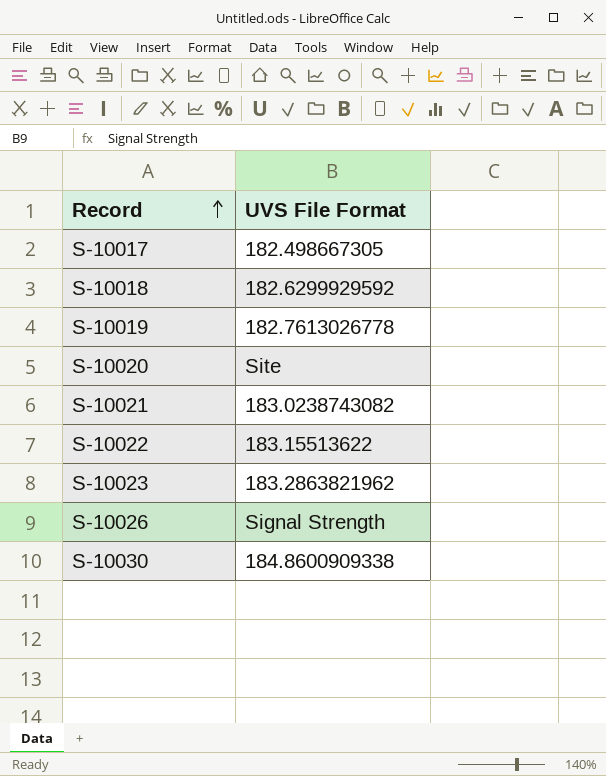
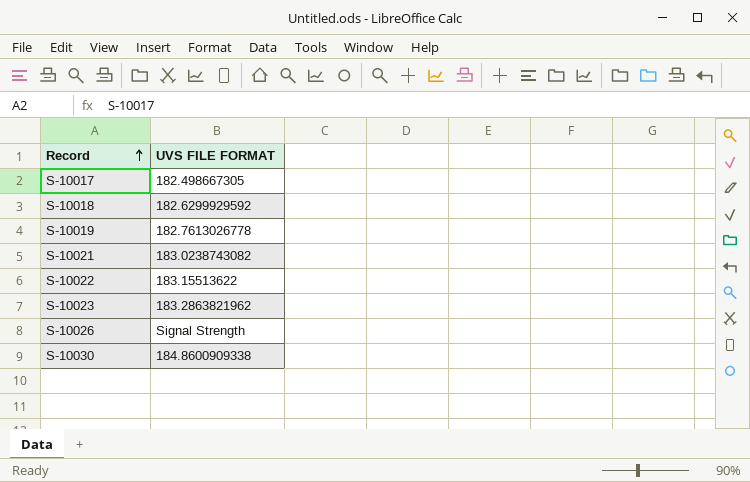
column name: UVS File Format -> UVS FILE FORMAT
row S-10020: Site -> none

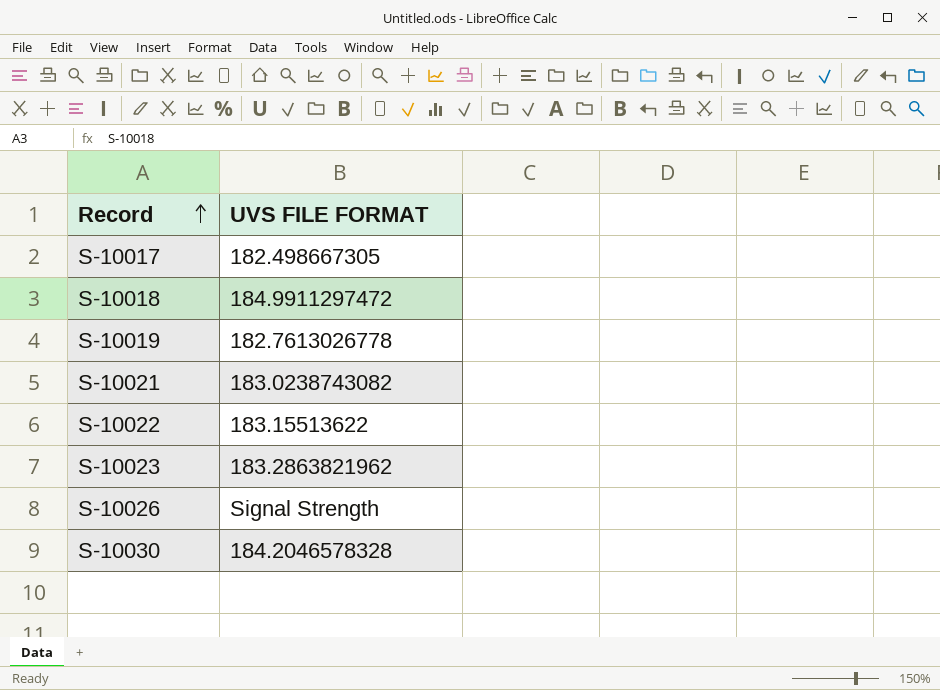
S-10018 | UVS FILE FORMAT: 182.6299929592 -> 184.9911297472
S-10030 | UVS FILE FORMAT: 184.8600909338 -> 184.2046578328

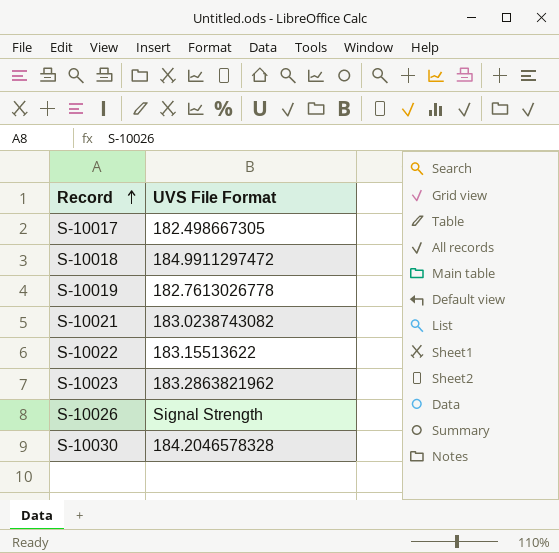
column name: UVS FILE FORMAT -> UVS File Format

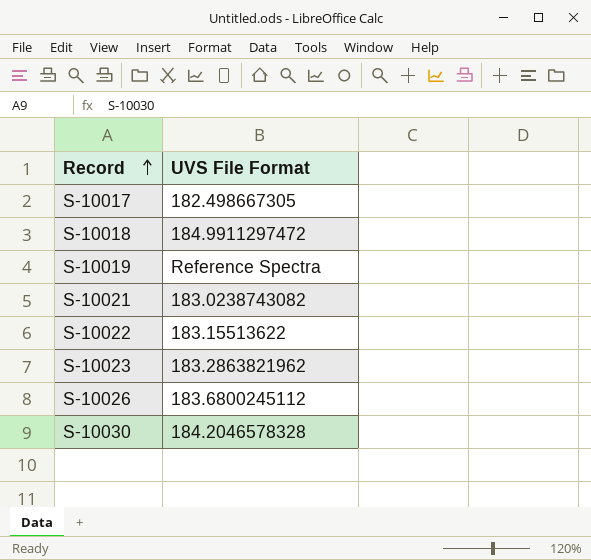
S-10019 | UVS File Format: 182.7613026778 -> Reference Spectra
S-10026 | UVS File Format: Signal Strength -> 183.6800245112

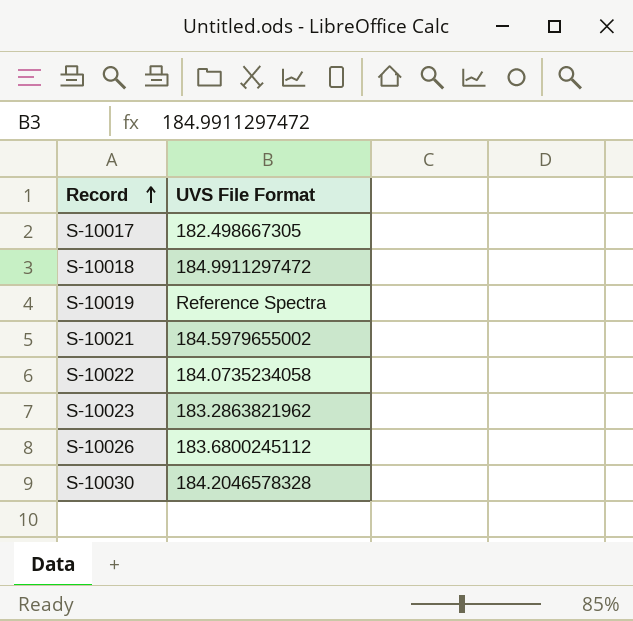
S-10021 | UVS File Format: 183.0238743082 -> 184.5979655002
S-10022 | UVS File Format: 183.15513622 -> 184.0735234058

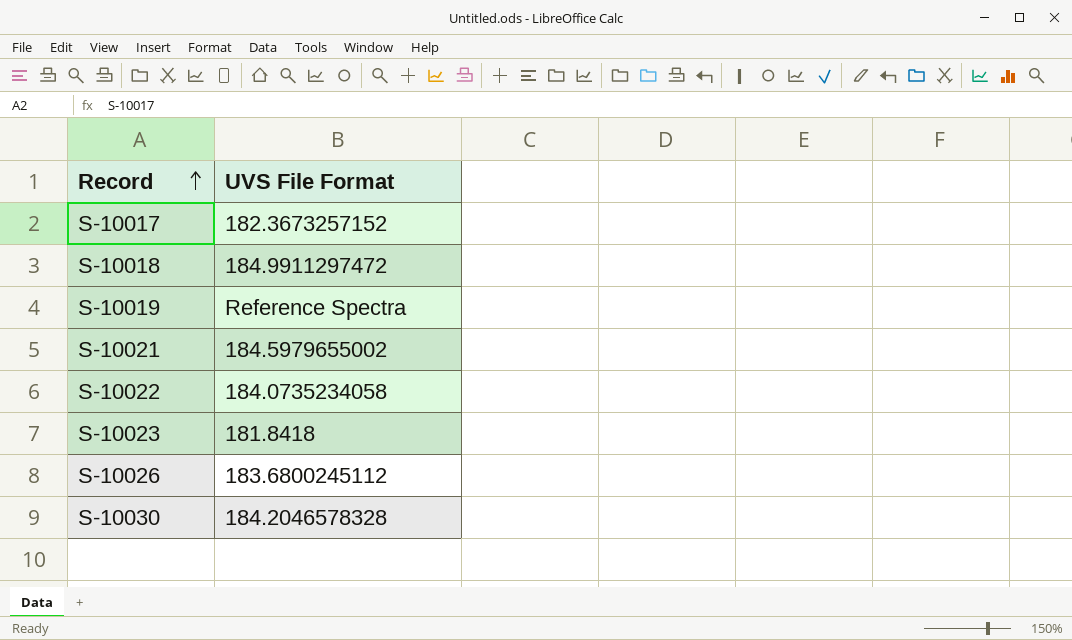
S-10017 | UVS File Format: 182.498667305 -> 182.3673257152
S-10023 | UVS File Format: 183.2863821962 -> 181.8418

